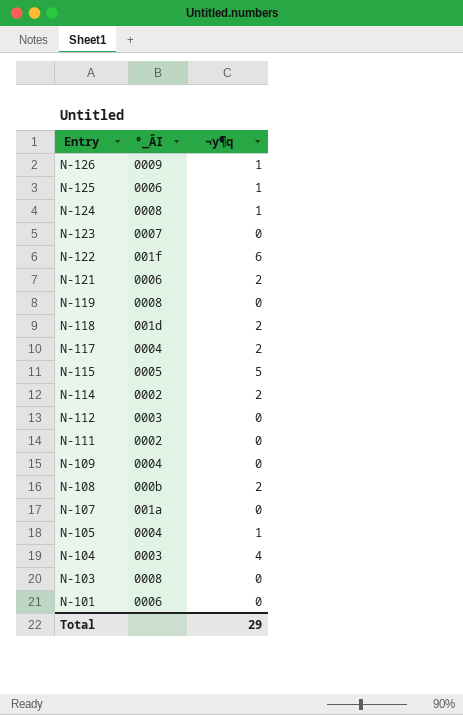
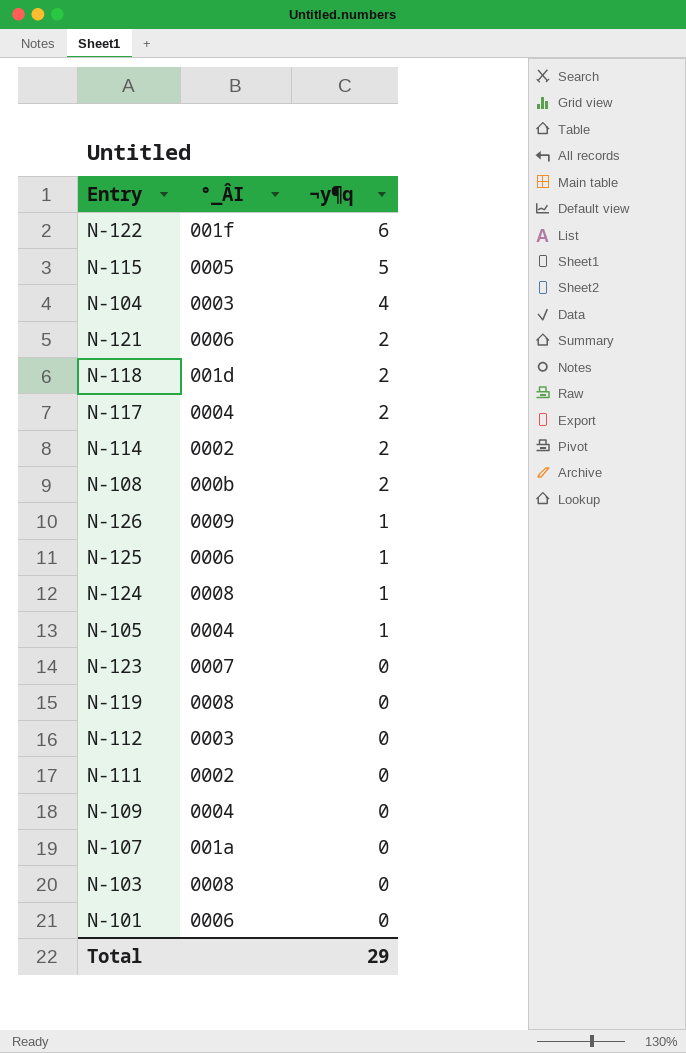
row order: Entry descending -> ¬y¶q descending

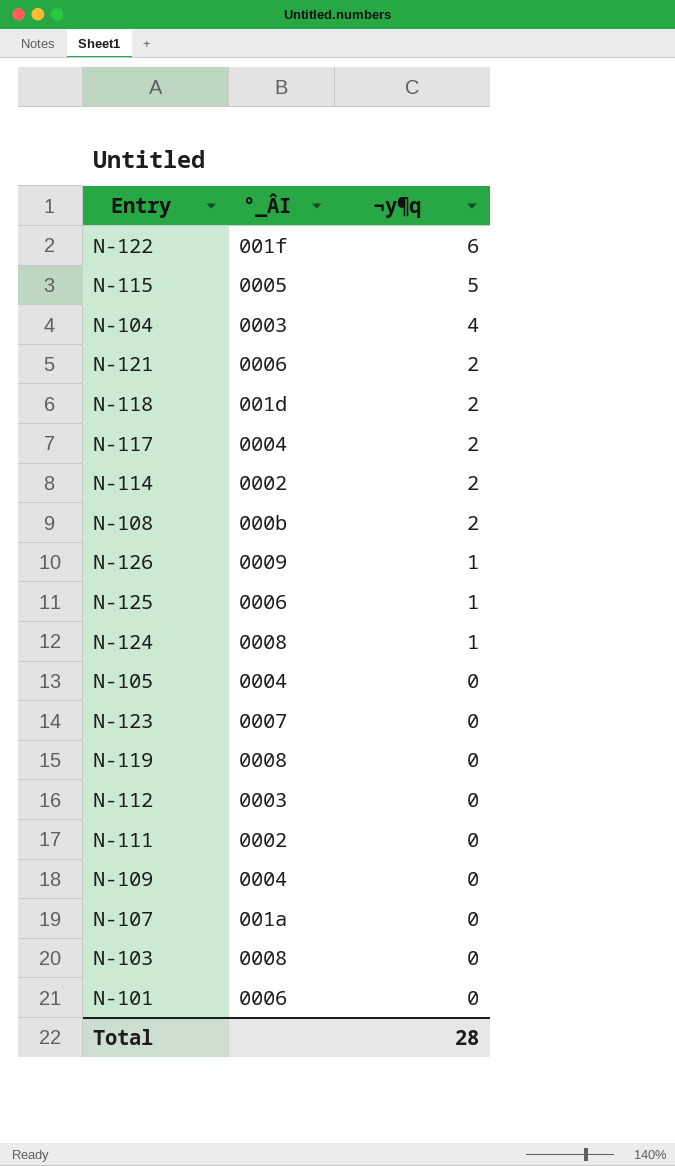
N-105 | ¬y¶q: 1 -> 0
Total | ¬y¶q: 29 -> 28

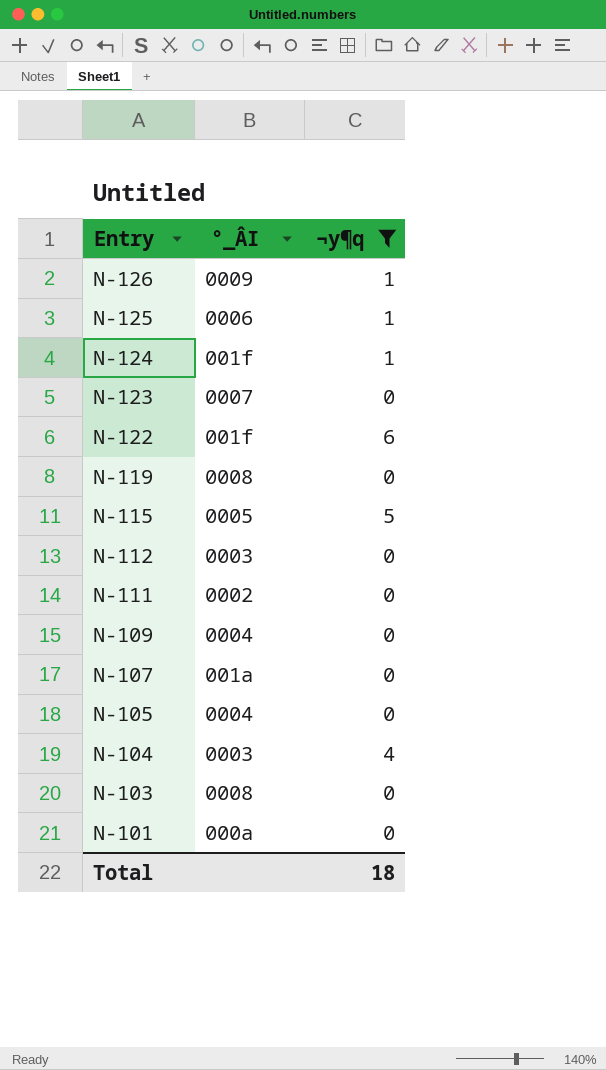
filter: none -> ¬y¶q != 2
row order: ¬y¶q descending -> Entry descending
N-124 | °_ÂI: 0008 -> 001f
N-101 | °_ÂI: 0006 -> 000a
Total | ¬y¶q: 28 -> 18

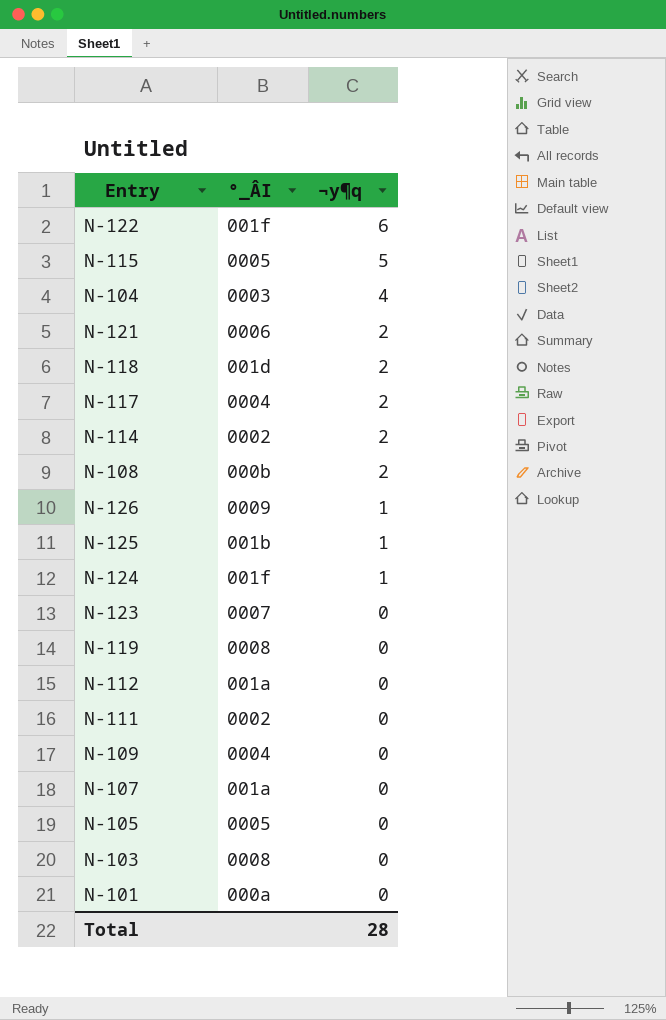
filter: ¬y¶q != 2 -> none
row order: Entry descending -> ¬y¶q descending
N-125 | °_ÂI: 0006 -> 001b
N-112 | °_ÂI: 0003 -> 001a
N-105 | °_ÂI: 0004 -> 0005
Total | ¬y¶q: 18 -> 28

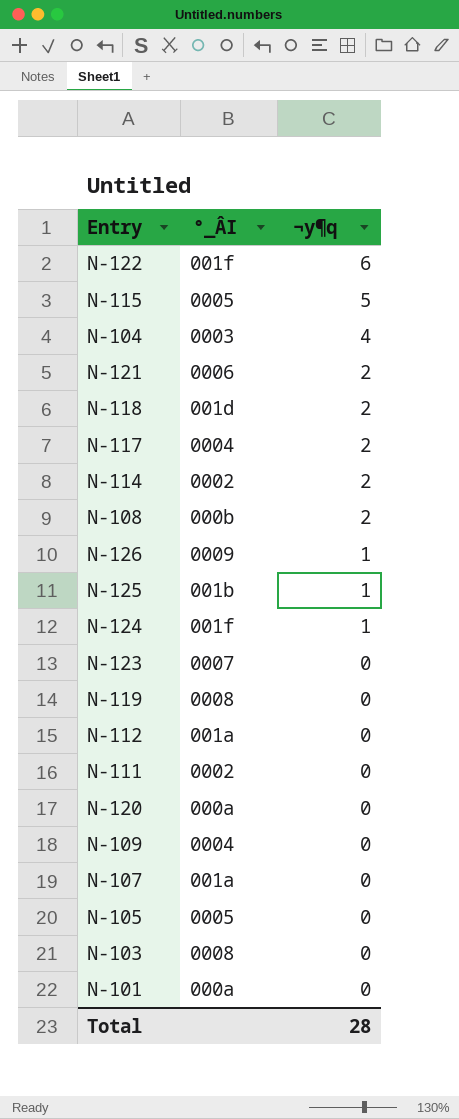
row N-120: none -> 000a | 0

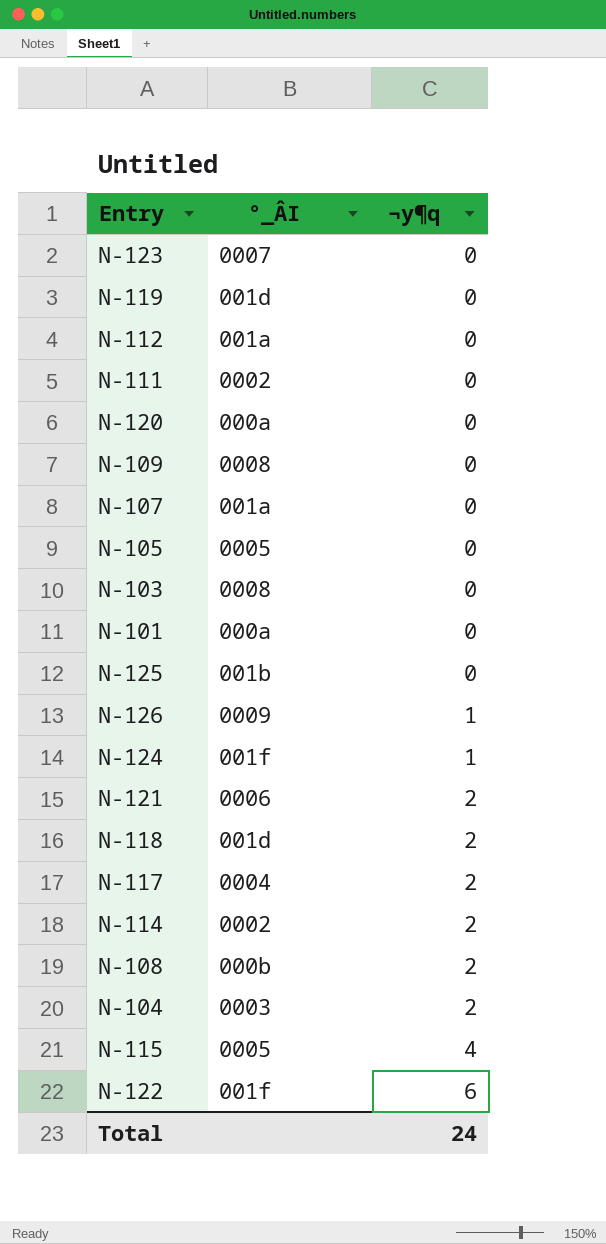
row order: ¬y¶q descending -> ¬y¶q ascending
N-119 | °_ÂI: 0008 -> 001d
N-109 | °_ÂI: 0004 -> 0008
N-125 | ¬y¶q: 1 -> 0
N-104 | ¬y¶q: 4 -> 2
N-115 | ¬y¶q: 5 -> 4
Total | ¬y¶q: 28 -> 24

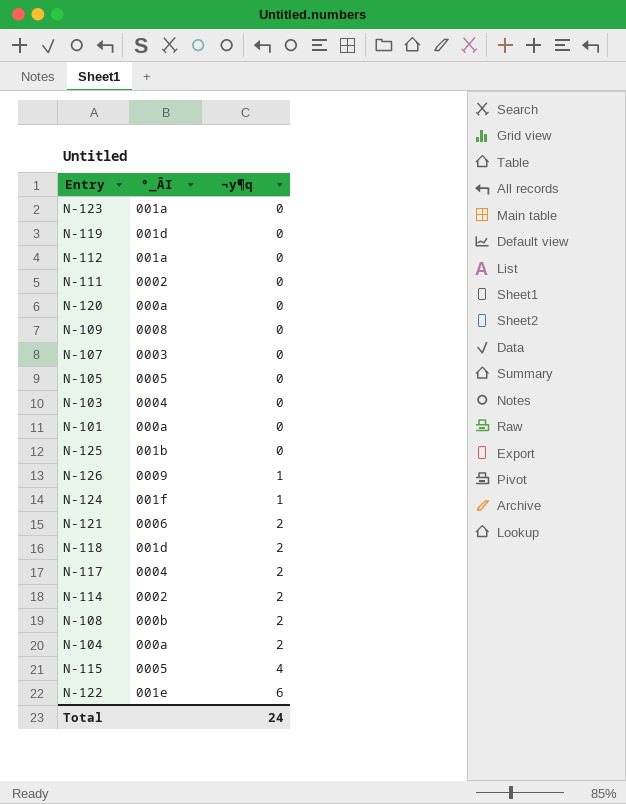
N-123 | °_ÂI: 0007 -> 001a
N-107 | °_ÂI: 001a -> 0003
N-103 | °_ÂI: 0008 -> 0004
N-104 | °_ÂI: 0003 -> 000a
N-122 | °_ÂI: 001f -> 001e

